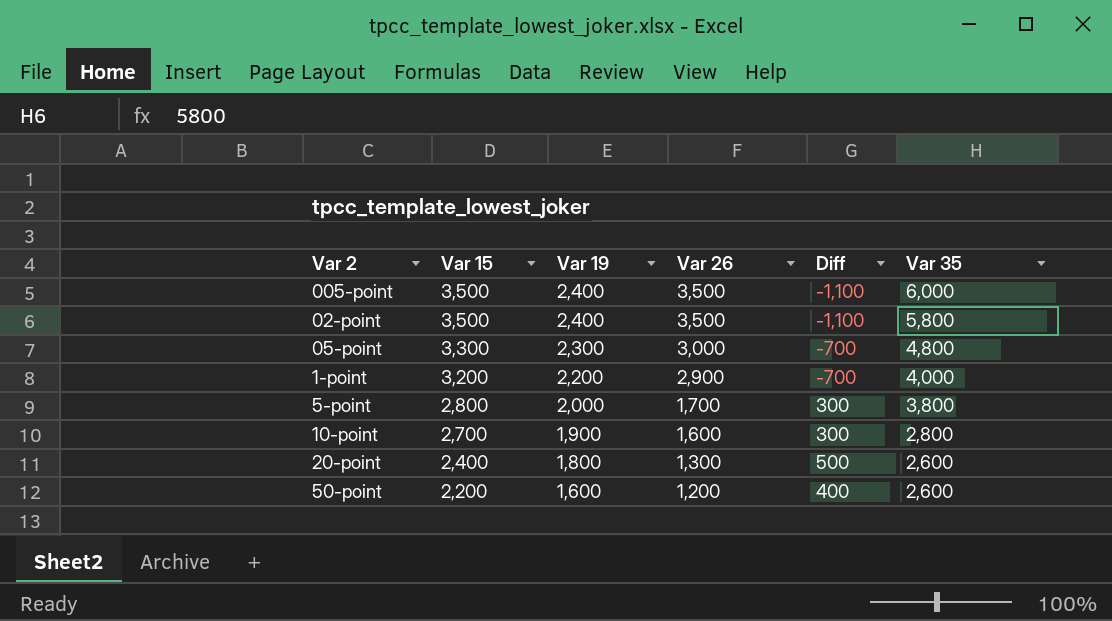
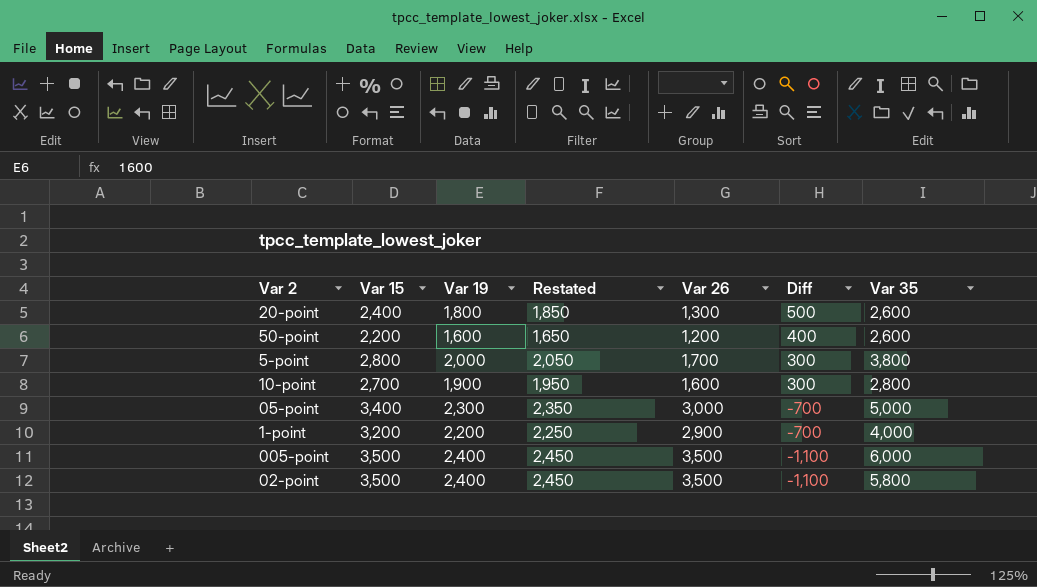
row order: Var 15 descending -> Diff descending
column Restated | formula: none -> [Var 19] + 50
05-point | Var 15: 3,300 -> 3,400
05-point | Var 35: 4,800 -> 5,000

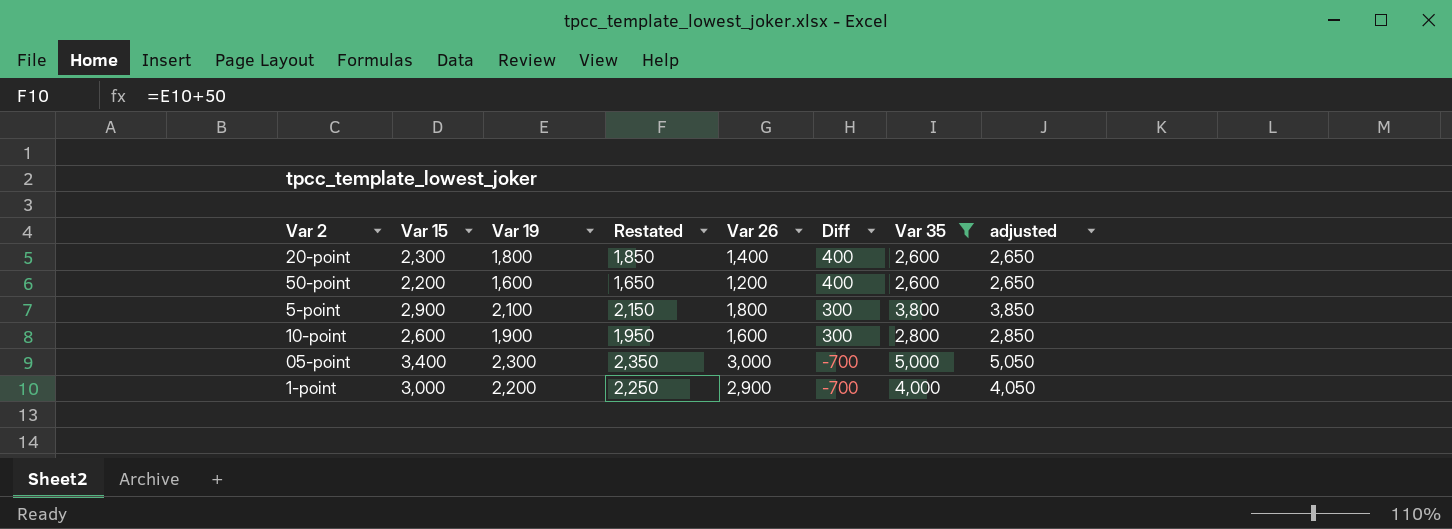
filter: none -> Var 35 <= 5,000
column adjusted | formula: none -> [Var 35] + 50
20-point | Var 15: 2,400 -> 2,300
20-point | Var 26: 1,300 -> 1,400
20-point | Diff: 500 -> 400
5-point | Var 15: 2,800 -> 2,900
5-point | Var 19: 2,000 -> 2,100
5-point | Restated: 2,050 -> 2,150
5-point | Var 26: 1,700 -> 1,800
10-point | Var 15: 2,700 -> 2,600
1-point | Var 15: 3,200 -> 3,000

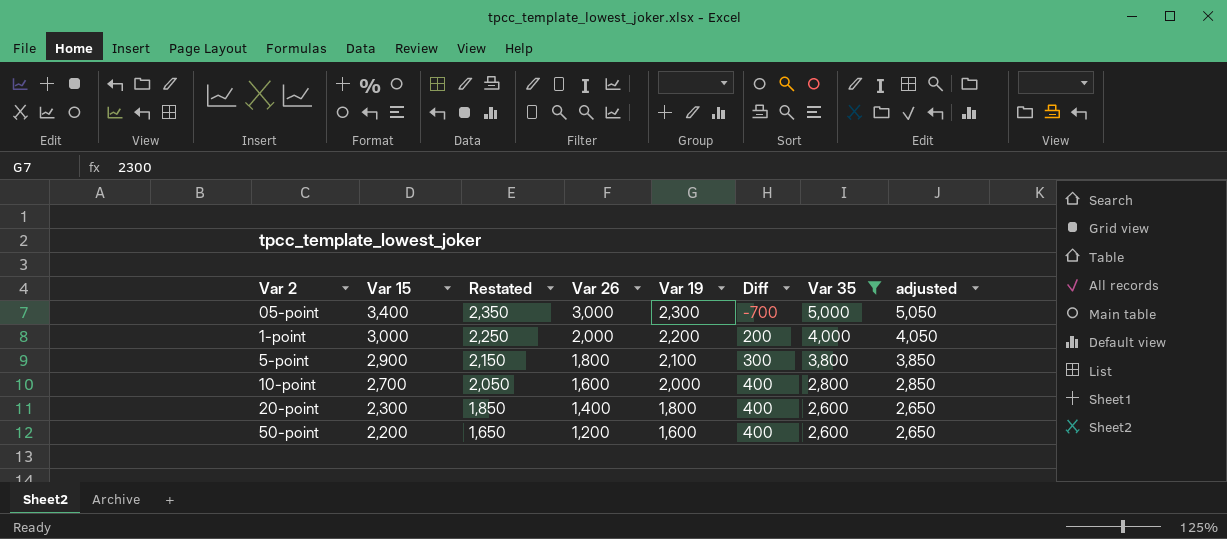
row order: Diff descending -> Var 15 descending
column Var 19 | position: 3 -> 5
1-point | Var 26: 2,900 -> 2,000
1-point | Diff: -700 -> 200
10-point | Var 15: 2,600 -> 2,700
10-point | Restated: 1,950 -> 2,050
10-point | Var 19: 1,900 -> 2,000
10-point | Diff: 300 -> 400

